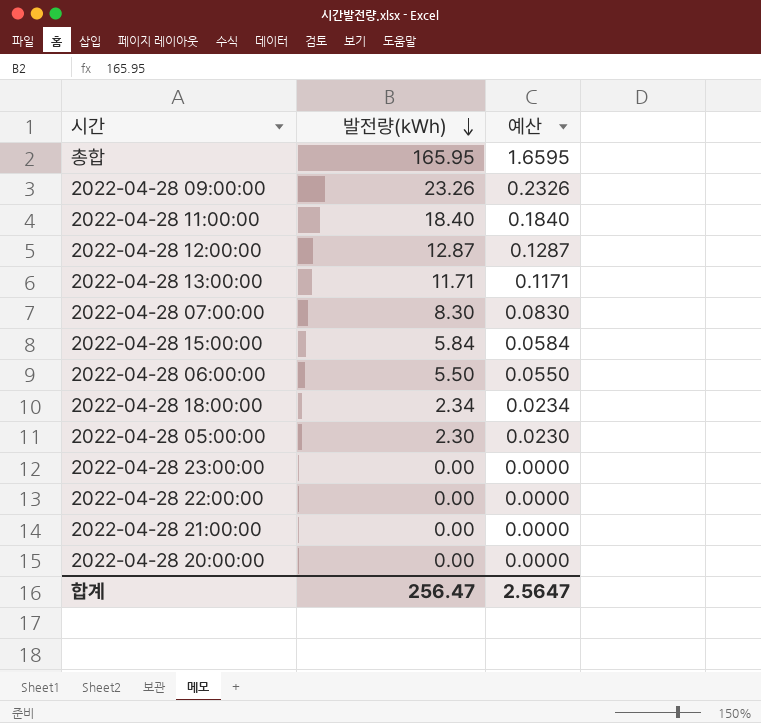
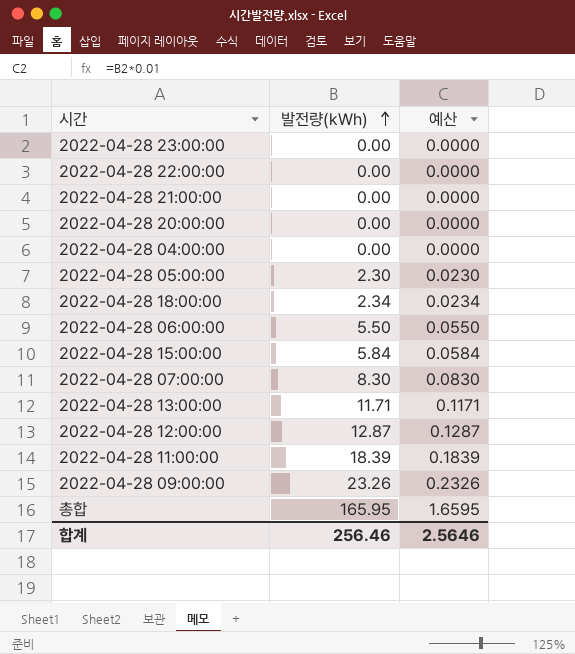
row order: 발전량(kWh) descending -> 발전량(kWh) ascending
row 2022-04-28 04:00:00: none -> 0.00 | 0.0000
2022-04-28 11:00:00 | 발전량(kWh): 18.40 -> 18.39
2022-04-28 11:00:00 | 예산: 0.1840 -> 0.1839
합계 | 발전량(kWh): 256.47 -> 256.46
합계 | 예산: 2.5647 -> 2.5646

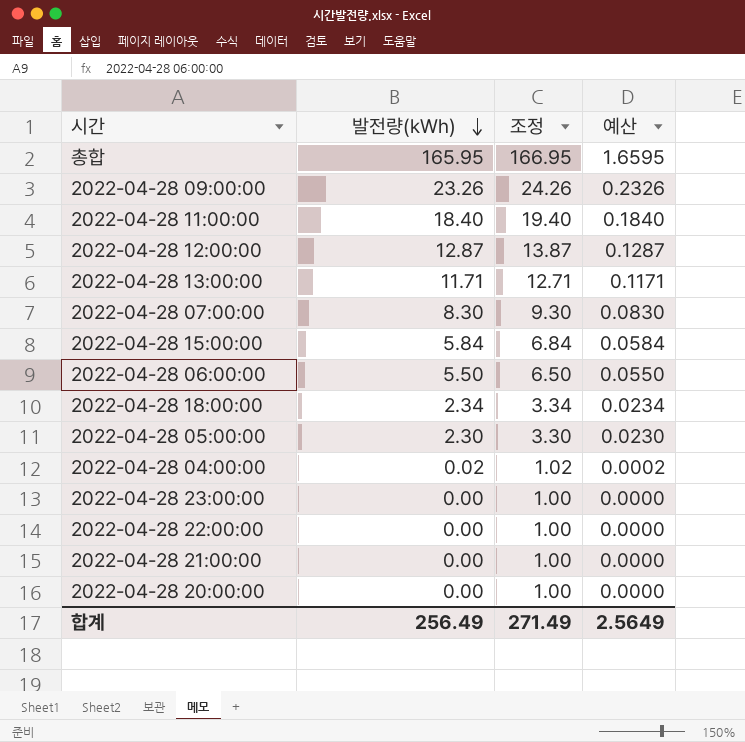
row order: 발전량(kWh) ascending -> 발전량(kWh) descending
column 조정 | formula: none -> [발전량(kWh)] + 1
2022-04-28 11:00:00 | 발전량(kWh): 18.39 -> 18.40
2022-04-28 11:00:00 | 예산: 0.1839 -> 0.1840
2022-04-28 04:00:00 | 발전량(kWh): 0.00 -> 0.02
2022-04-28 04:00:00 | 예산: 0.0000 -> 0.0002
합계 | 발전량(kWh): 256.46 -> 256.49
합계 | 예산: 2.5646 -> 2.5649

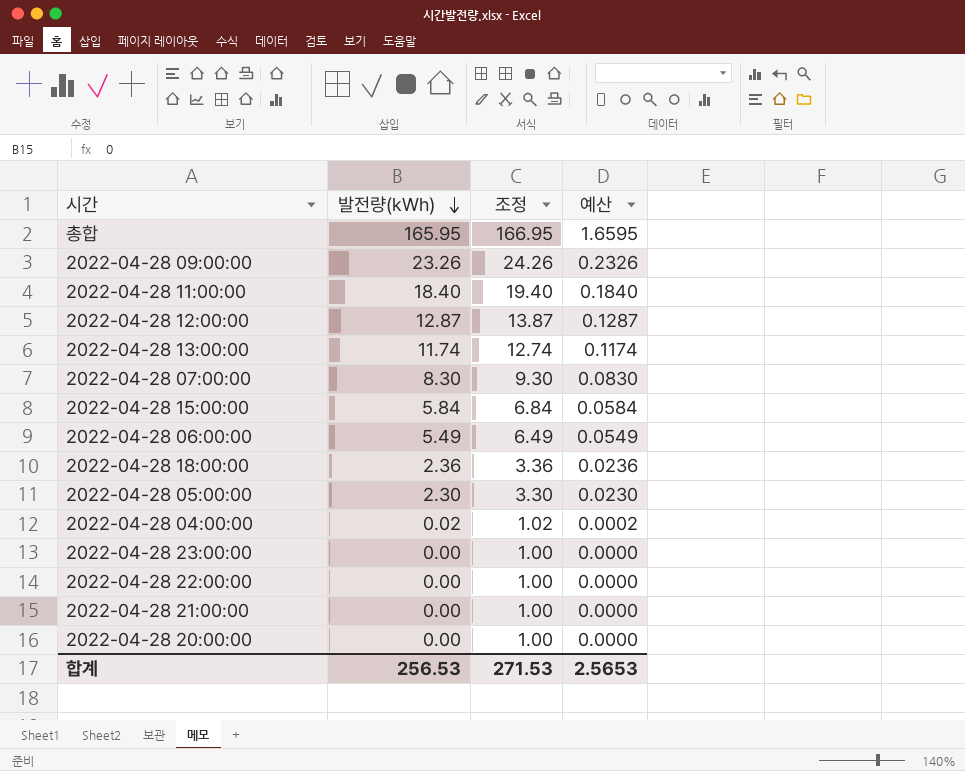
2022-04-28 13:00:00 | 발전량(kWh): 11.71 -> 11.74
2022-04-28 13:00:00 | 조정: 12.71 -> 12.74
2022-04-28 13:00:00 | 예산: 0.1171 -> 0.1174
2022-04-28 06:00:00 | 발전량(kWh): 5.50 -> 5.49
2022-04-28 06:00:00 | 조정: 6.50 -> 6.49
2022-04-28 06:00:00 | 예산: 0.0550 -> 0.0549
2022-04-28 18:00:00 | 발전량(kWh): 2.34 -> 2.36
2022-04-28 18:00:00 | 조정: 3.34 -> 3.36
2022-04-28 18:00:00 | 예산: 0.0234 -> 0.0236
합계 | 발전량(kWh): 256.49 -> 256.53
합계 | 조정: 271.49 -> 271.53
합계 | 예산: 2.5649 -> 2.5653

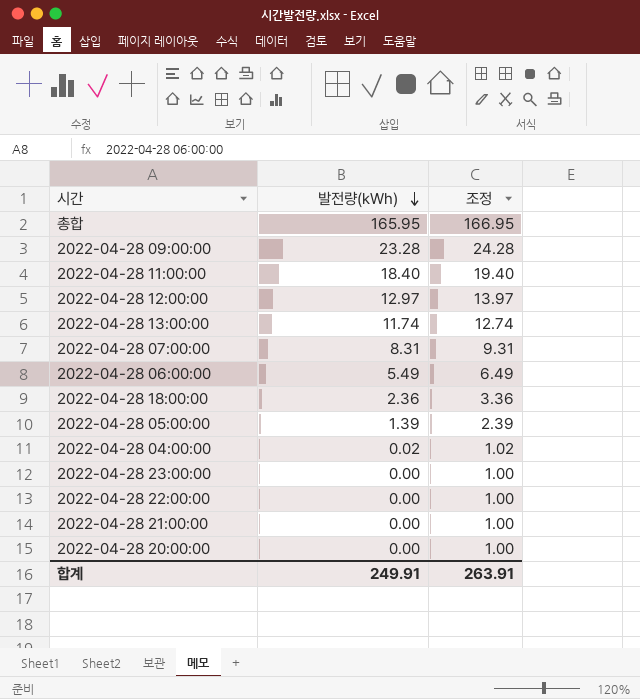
column 예산 | formula: [발전량(kWh)] * 0.01 -> none
row 2022-04-28 15:00:00: 5.84 | 6.84 | 0.0584 -> none
2022-04-28 09:00:00 | 발전량(kWh): 23.26 -> 23.28
2022-04-28 09:00:00 | 조정: 24.26 -> 24.28
2022-04-28 12:00:00 | 발전량(kWh): 12.87 -> 12.97
2022-04-28 12:00:00 | 조정: 13.87 -> 13.97
2022-04-28 07:00:00 | 발전량(kWh): 8.30 -> 8.31
2022-04-28 07:00:00 | 조정: 9.30 -> 9.31
2022-04-28 05:00:00 | 발전량(kWh): 2.30 -> 1.39
2022-04-28 05:00:00 | 조정: 3.30 -> 2.39
합계 | 발전량(kWh): 256.53 -> 249.91
합계 | 조정: 271.53 -> 263.91

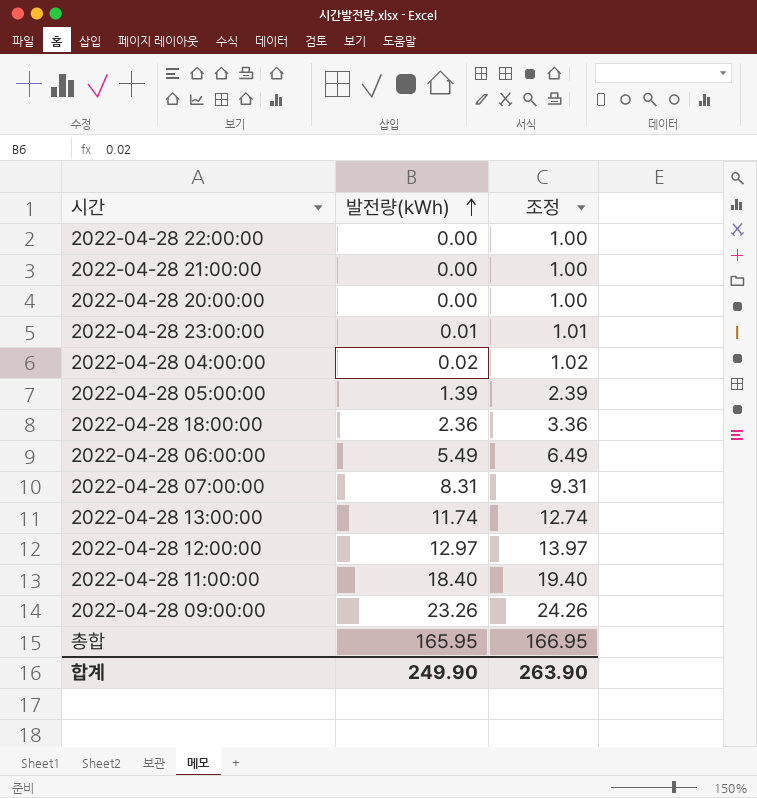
row order: 발전량(kWh) descending -> 발전량(kWh) ascending
2022-04-28 23:00:00 | 발전량(kWh): 0.00 -> 0.01
2022-04-28 23:00:00 | 조정: 1.00 -> 1.01
2022-04-28 09:00:00 | 발전량(kWh): 23.28 -> 23.26
2022-04-28 09:00:00 | 조정: 24.28 -> 24.26
합계 | 발전량(kWh): 249.91 -> 249.90
합계 | 조정: 263.91 -> 263.90

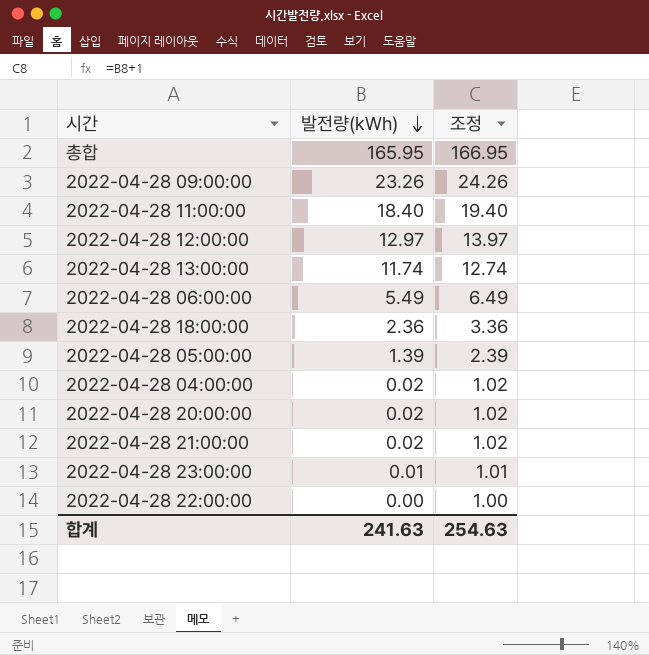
row order: 발전량(kWh) ascending -> 발전량(kWh) descending
row 2022-04-28 07:00:00: 8.31 | 9.31 -> none
2022-04-28 20:00:00 | 발전량(kWh): 0.00 -> 0.02
2022-04-28 20:00:00 | 조정: 1.00 -> 1.02
2022-04-28 21:00:00 | 발전량(kWh): 0.00 -> 0.02
2022-04-28 21:00:00 | 조정: 1.00 -> 1.02
합계 | 발전량(kWh): 249.90 -> 241.63
합계 | 조정: 263.90 -> 254.63

